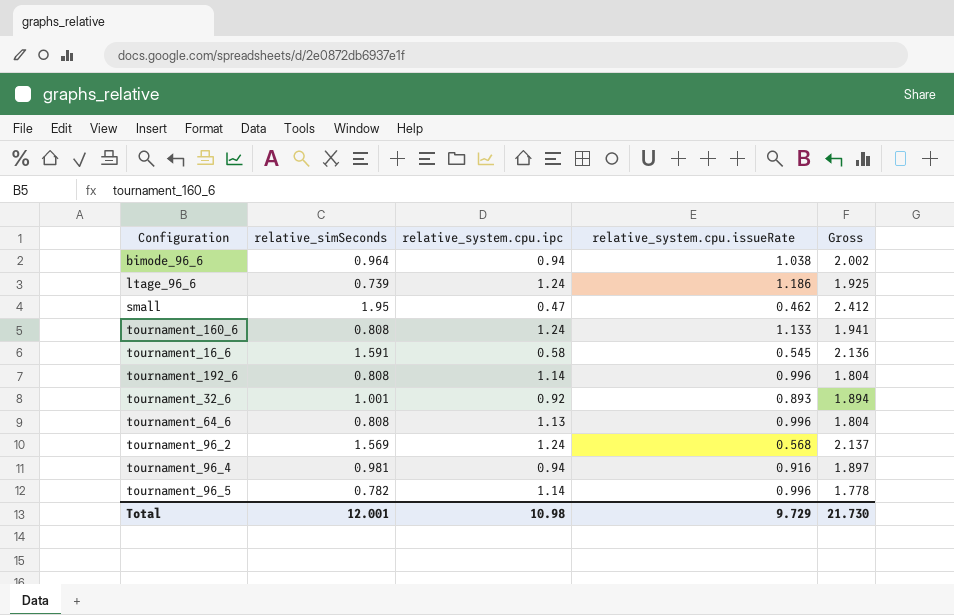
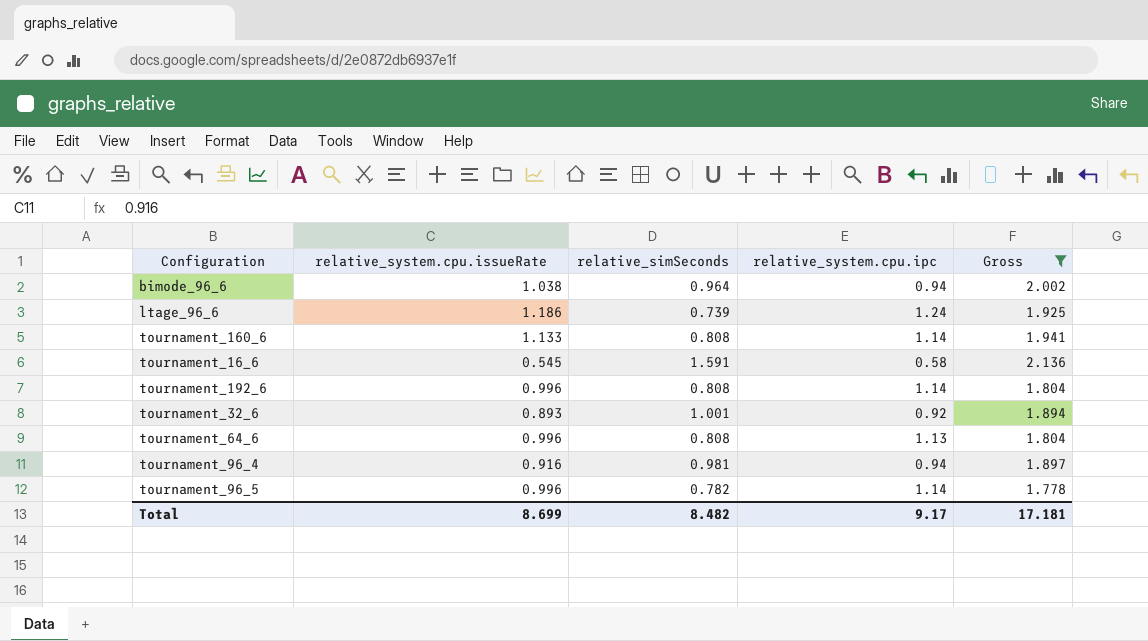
filter: none -> Gross <= 2.136
column relative_system.cpu.issueRate | position: 4 -> 2
tournament_160_6 | relative_system.cpu.ipc: 1.24 -> 1.14
Total | relative_system.cpu.issueRate: 9.729 -> 8.699
Total | relative_simSeconds: 12.001 -> 8.482
Total | relative_system.cpu.ipc: 10.98 -> 9.17
Total | Gross: 21.730 -> 17.181

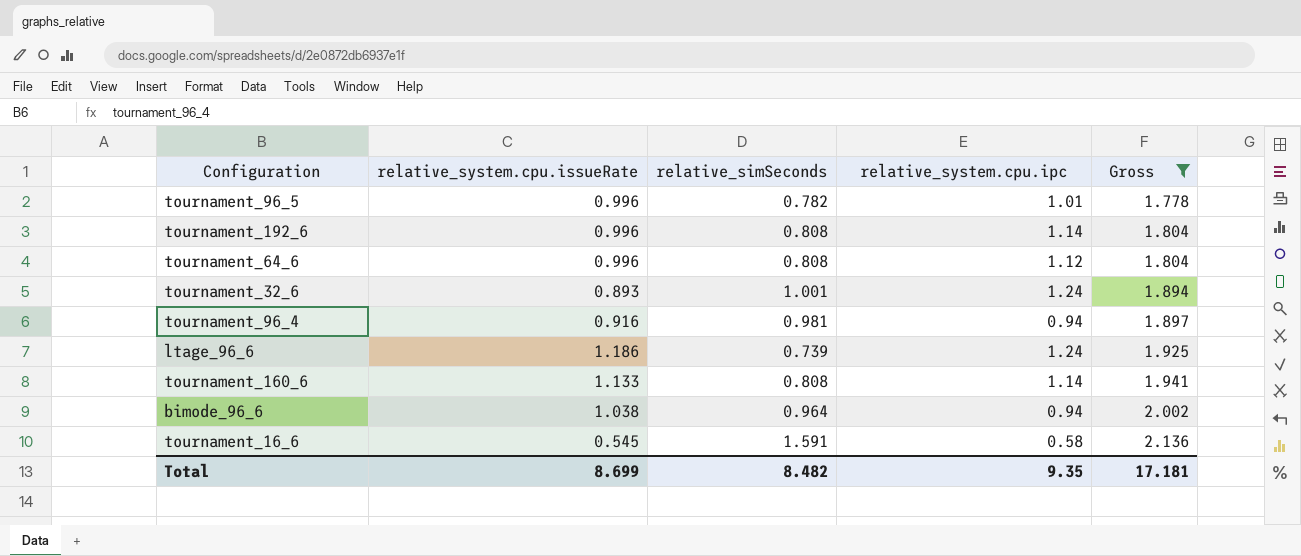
row order: none -> Gross ascending
tournament_96_5 | relative_system.cpu.ipc: 1.14 -> 1.01
tournament_64_6 | relative_system.cpu.ipc: 1.13 -> 1.12
tournament_32_6 | relative_system.cpu.ipc: 0.92 -> 1.24
Total | relative_system.cpu.ipc: 9.17 -> 9.35

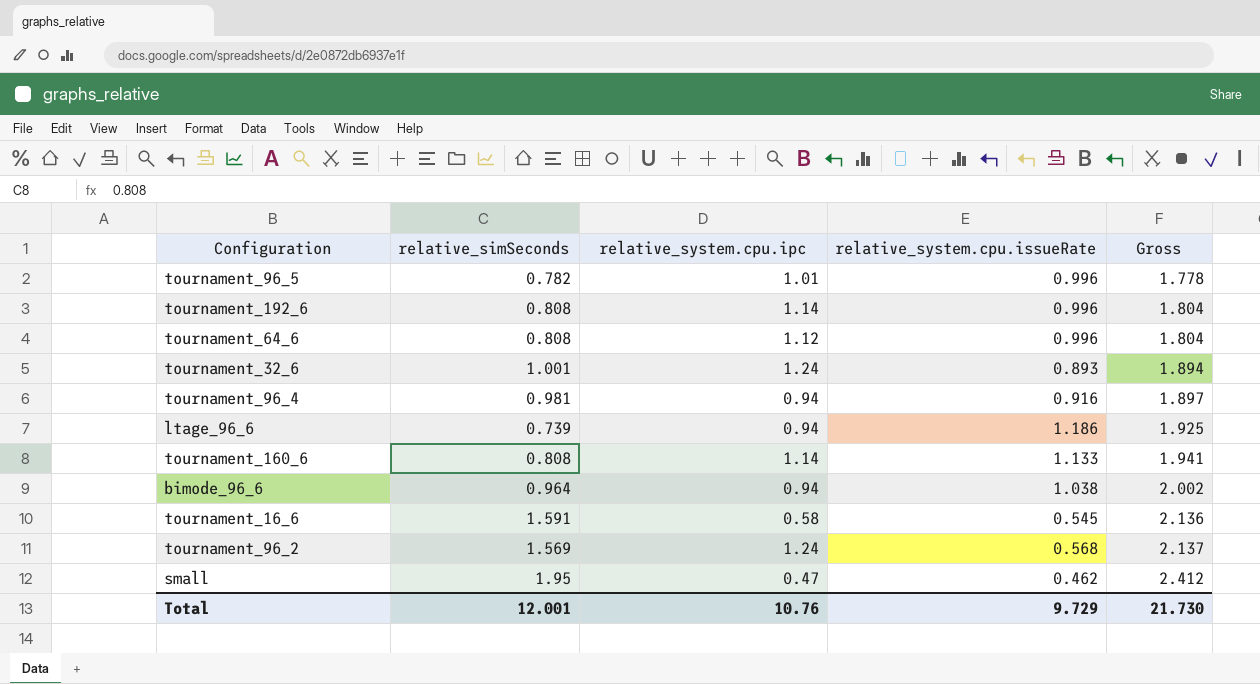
filter: Gross <= 2.136 -> none
column relative_system.cpu.issueRate | position: 2 -> 4
ltage_96_6 | relative_system.cpu.ipc: 1.24 -> 0.94
Total | relative_simSeconds: 8.482 -> 12.001
Total | relative_system.cpu.ipc: 9.35 -> 10.76
Total | relative_system.cpu.issueRate: 8.699 -> 9.729
Total | Gross: 17.181 -> 21.730

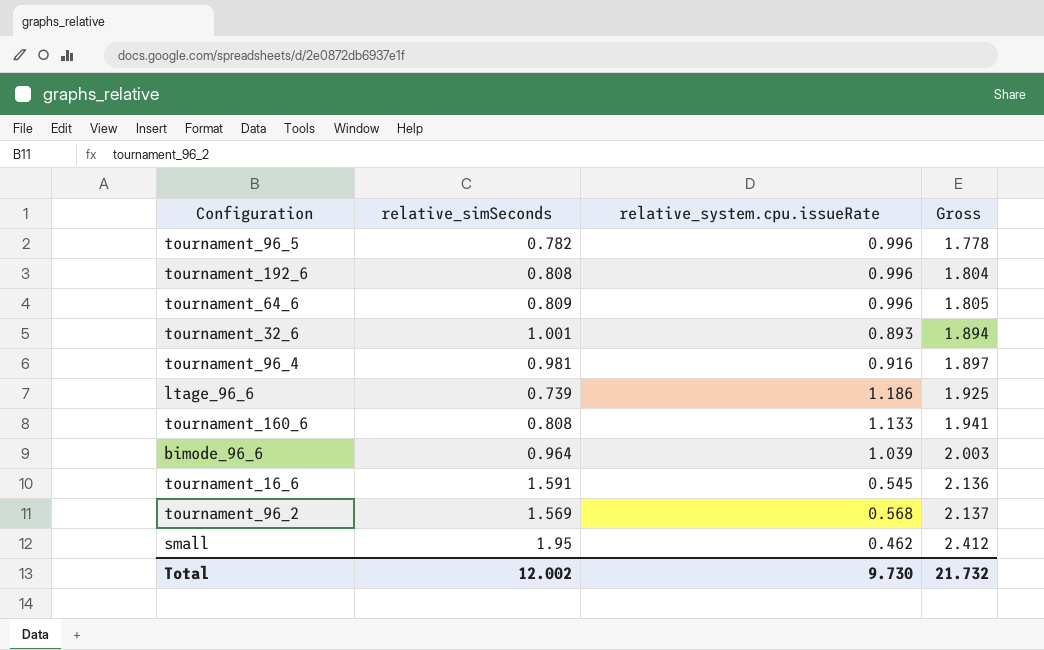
column relative_system.cpu.ipc | position: 3 -> none
tournament_64_6 | relative_simSeconds: 0.808 -> 0.809
tournament_64_6 | Gross: 1.804 -> 1.805
bimode_96_6 | relative_system.cpu.issueRate: 1.038 -> 1.039
bimode_96_6 | Gross: 2.002 -> 2.003
Total | relative_simSeconds: 12.001 -> 12.002
Total | relative_system.cpu.issueRate: 9.729 -> 9.730
Total | Gross: 21.730 -> 21.732

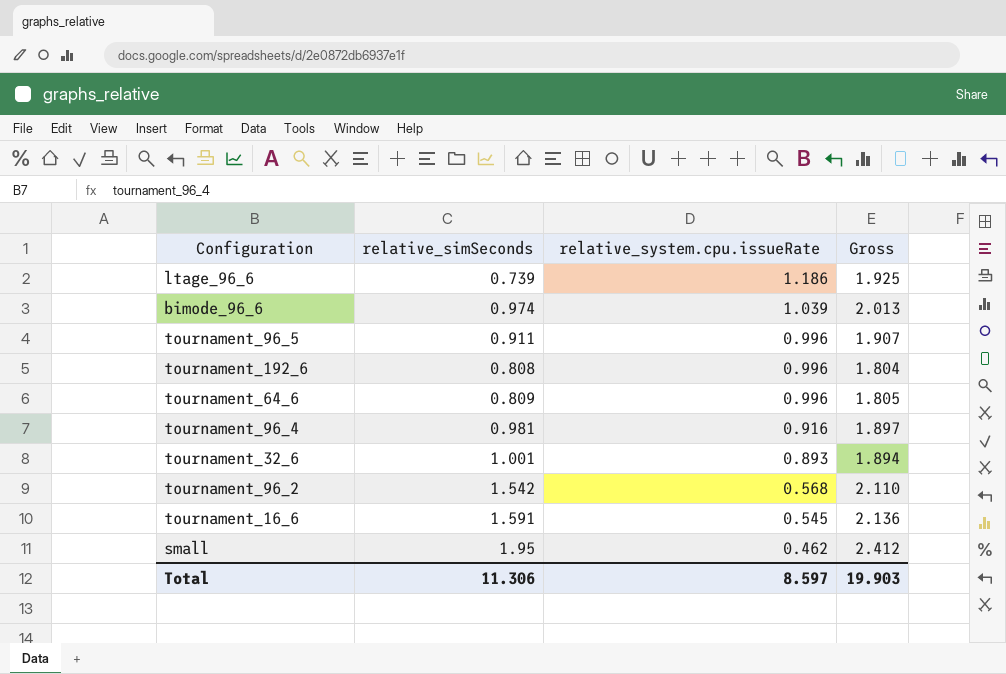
row order: Gross ascending -> relative_system.cpu.issueRate descending
row tournament_160_6: 0.808 | 1.133 | 1.941 -> none
bimode_96_6 | relative_simSeconds: 0.964 -> 0.974
bimode_96_6 | Gross: 2.003 -> 2.013
tournament_96_5 | relative_simSeconds: 0.782 -> 0.911
tournament_96_5 | Gross: 1.778 -> 1.907
tournament_96_2 | relative_simSeconds: 1.569 -> 1.542
tournament_96_2 | Gross: 2.137 -> 2.110
Total | relative_simSeconds: 12.002 -> 11.306
Total | relative_system.cpu.issueRate: 9.730 -> 8.597
Total | Gross: 21.732 -> 19.903

